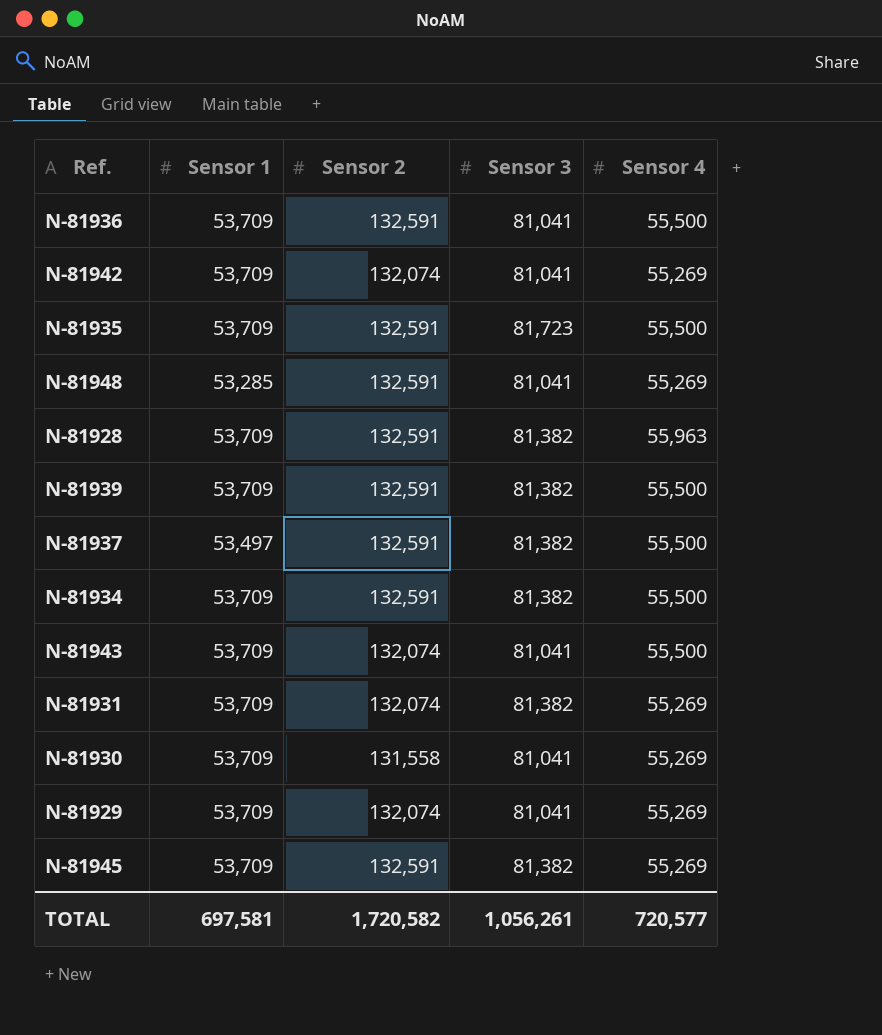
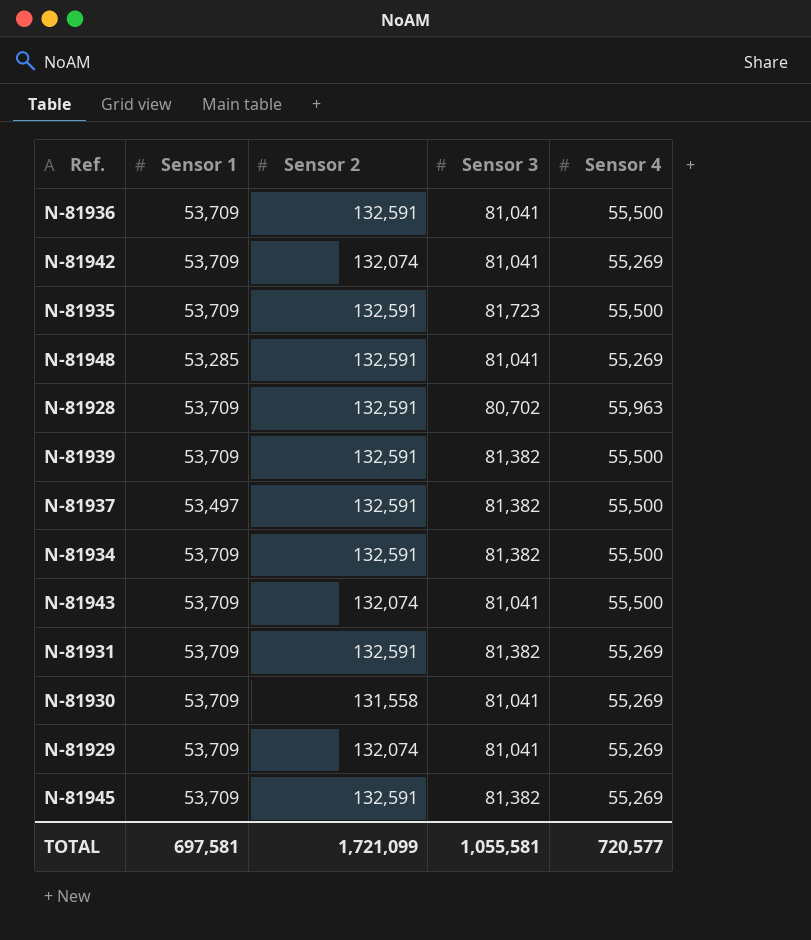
N-81928 | Sensor 3: 81,382 -> 80,702
N-81931 | Sensor 2: 132,074 -> 132,591
TOTAL | Sensor 2: 1,720,582 -> 1,721,099
TOTAL | Sensor 3: 1,056,261 -> 1,055,581

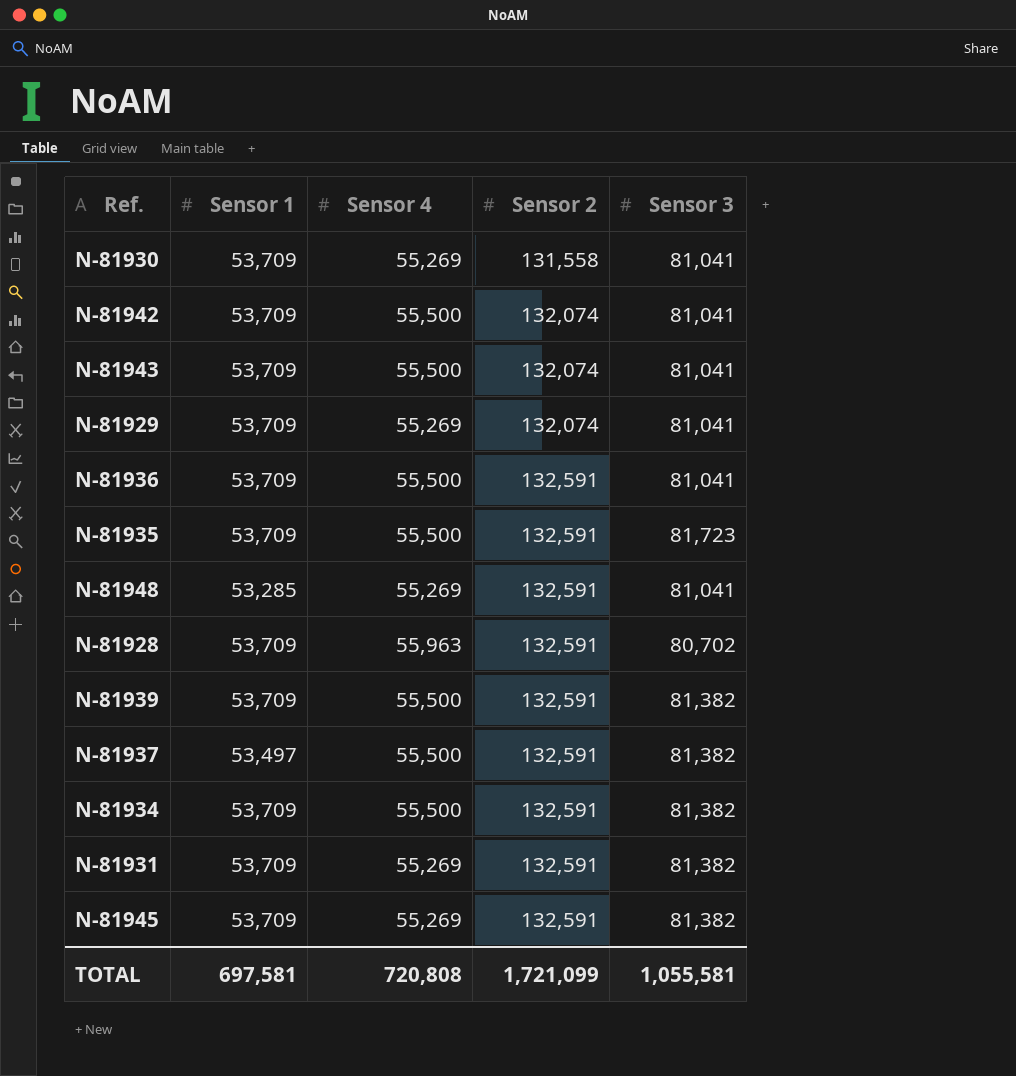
row order: none -> Sensor 2 ascending
column Sensor 4 | position: 5 -> 3
N-81942 | Sensor 4: 55,269 -> 55,500
TOTAL | Sensor 4: 720,577 -> 720,808

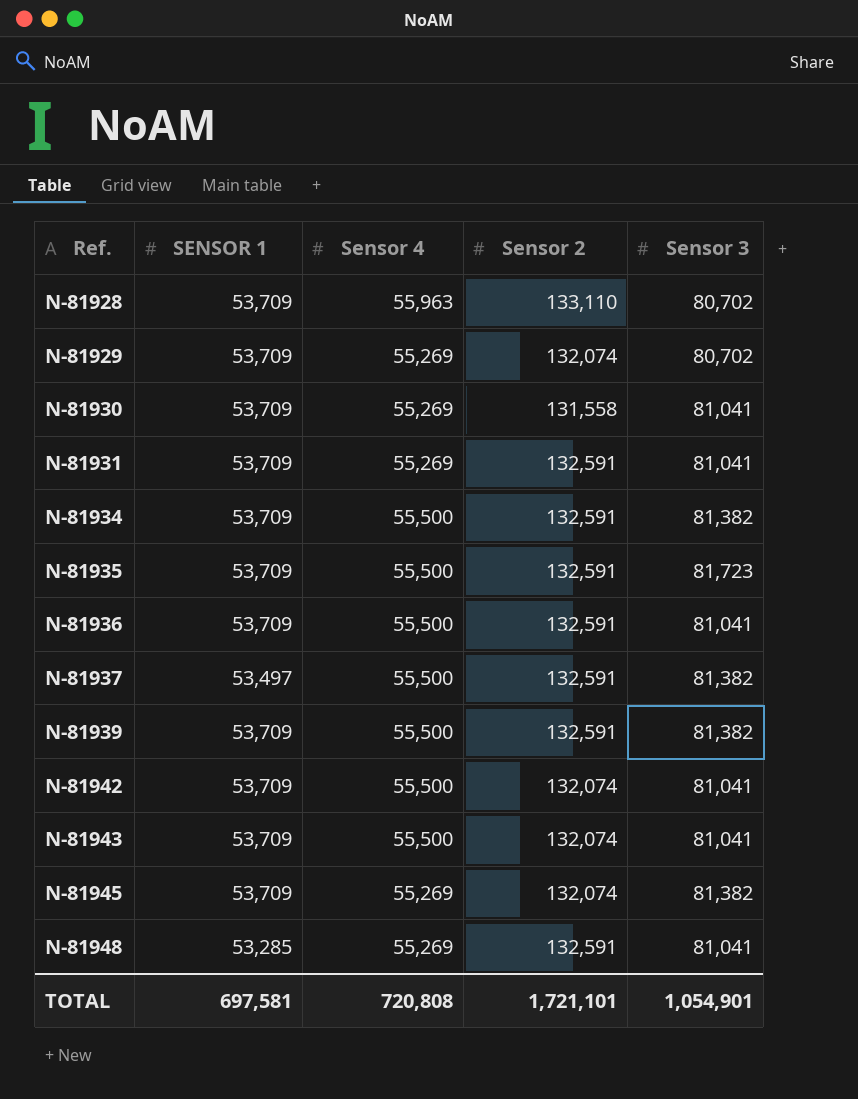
row order: Sensor 2 ascending -> Ref. ascending
column name: Sensor 1 -> SENSOR 1
N-81928 | Sensor 2: 132,591 -> 133,110
N-81929 | Sensor 3: 81,041 -> 80,702
N-81931 | Sensor 3: 81,382 -> 81,041
N-81945 | Sensor 2: 132,591 -> 132,074
TOTAL | Sensor 2: 1,721,099 -> 1,721,101
TOTAL | Sensor 3: 1,055,581 -> 1,054,901

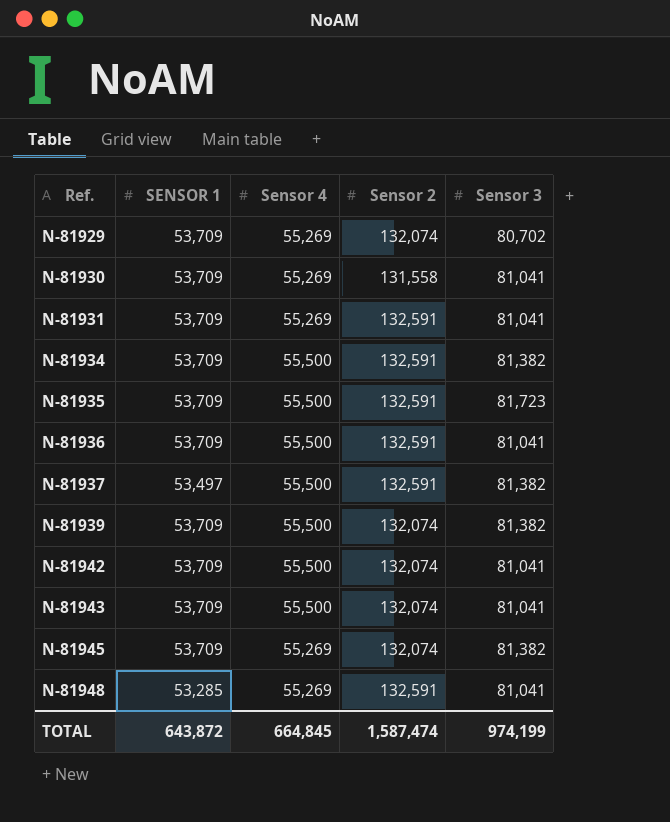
row N-81928: 53,709 | 55,963 | 133,110 | 80,702 -> none
N-81939 | Sensor 2: 132,591 -> 132,074
TOTAL | SENSOR 1: 697,581 -> 643,872
TOTAL | Sensor 4: 720,808 -> 664,845
TOTAL | Sensor 2: 1,721,101 -> 1,587,474
TOTAL | Sensor 3: 1,054,901 -> 974,199

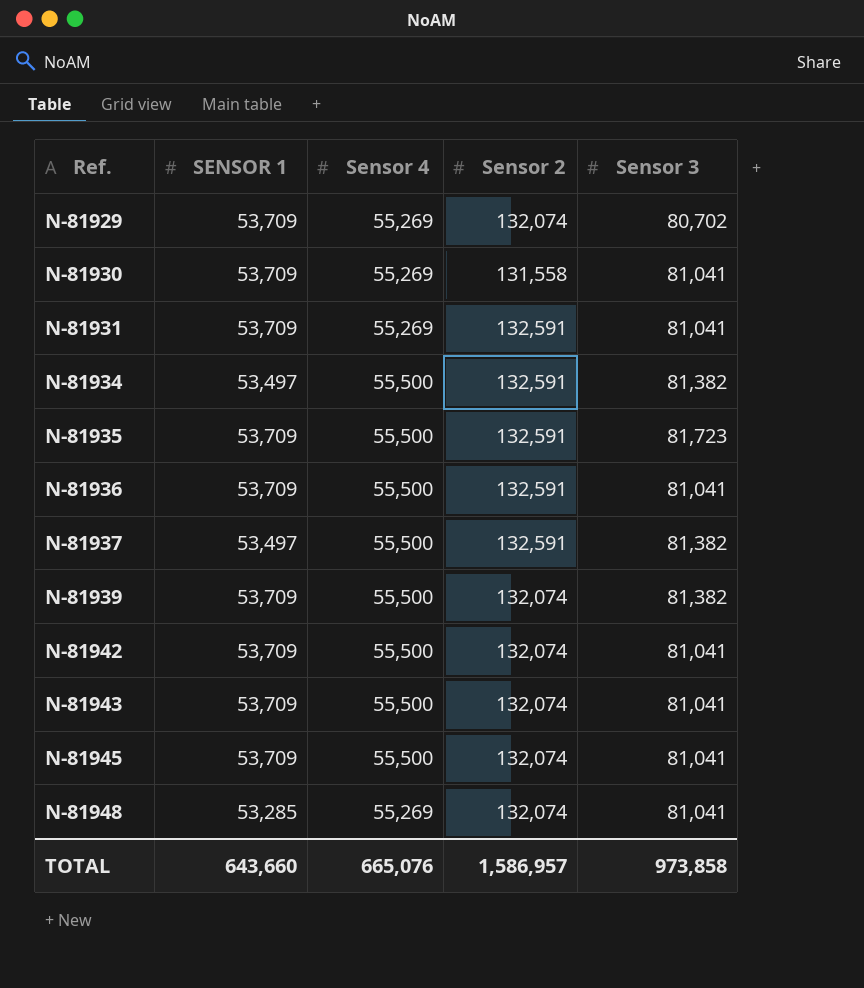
N-81934 | SENSOR 1: 53,709 -> 53,497
N-81945 | Sensor 4: 55,269 -> 55,500
N-81945 | Sensor 3: 81,382 -> 81,041
N-81948 | Sensor 2: 132,591 -> 132,074
TOTAL | SENSOR 1: 643,872 -> 643,660
TOTAL | Sensor 4: 664,845 -> 665,076
TOTAL | Sensor 2: 1,587,474 -> 1,586,957
TOTAL | Sensor 3: 974,199 -> 973,858

